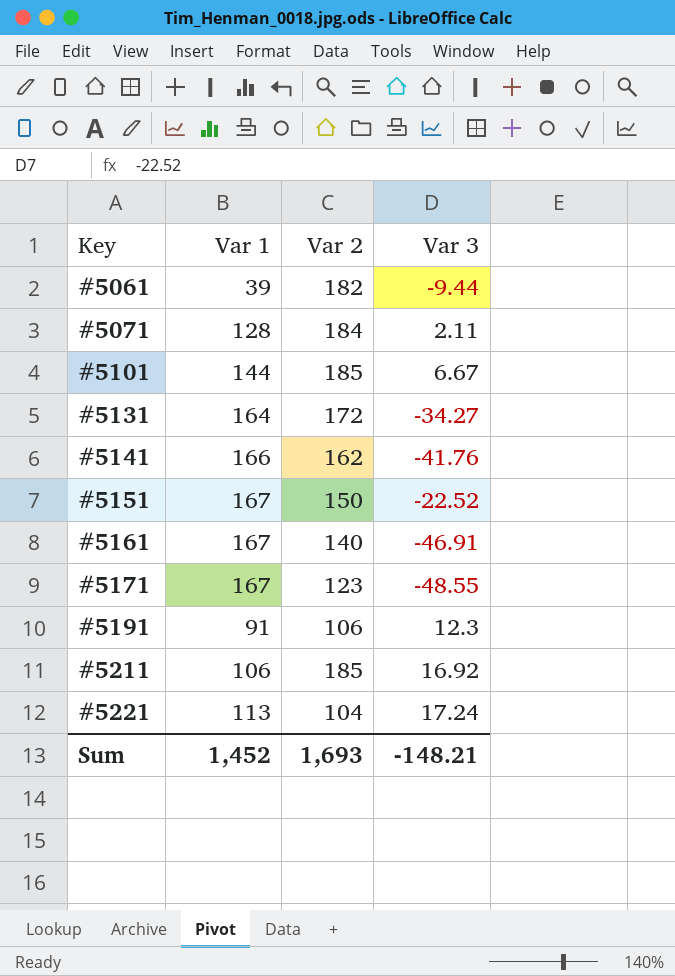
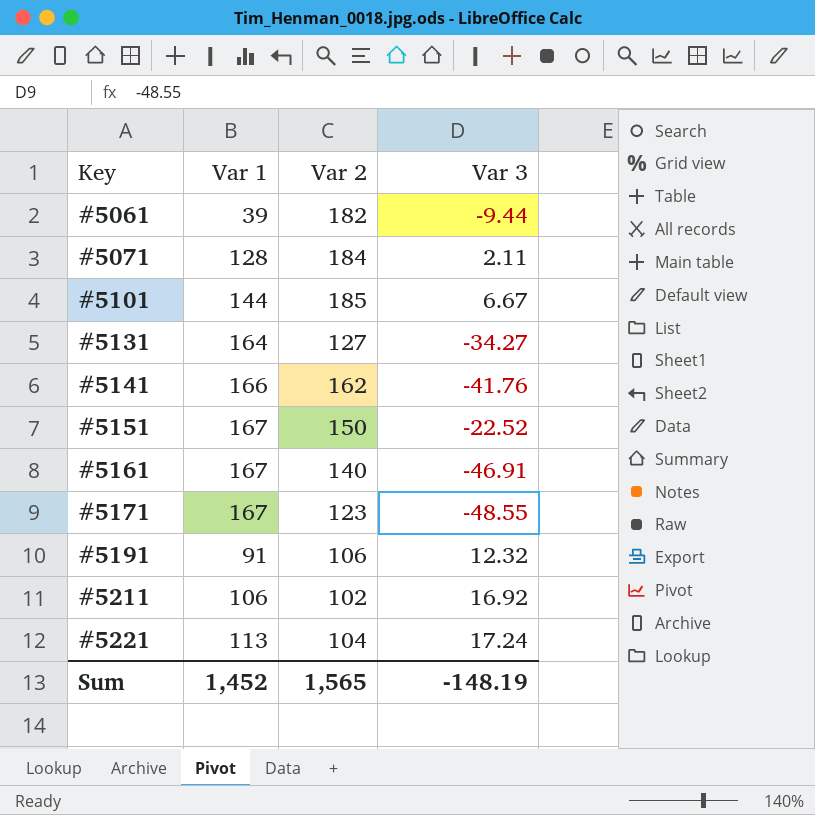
#5131 | Var 2: 172 -> 127
#5191 | Var 3: 12.3 -> 12.32
#5211 | Var 2: 185 -> 102
Sum | Var 2: 1,693 -> 1,565
Sum | Var 3: -148.21 -> -148.19

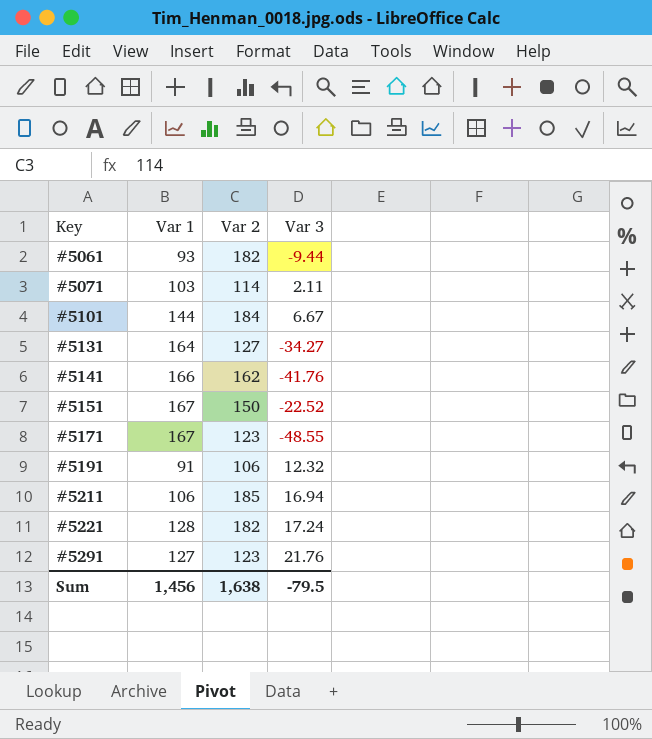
row #5161: 167 | 140 | -46.91 -> none
#5061 | Var 1: 39 -> 93
#5071 | Var 1: 128 -> 103
#5071 | Var 2: 184 -> 114
#5101 | Var 2: 185 -> 184
#5211 | Var 2: 102 -> 185
#5211 | Var 3: 16.92 -> 16.94
#5221 | Var 1: 113 -> 128
#5221 | Var 2: 104 -> 182
row #5291: none -> 127 | 123 | 21.76
Sum | Var 1: 1,452 -> 1,456
Sum | Var 2: 1,565 -> 1,638
Sum | Var 3: -148.19 -> -79.5

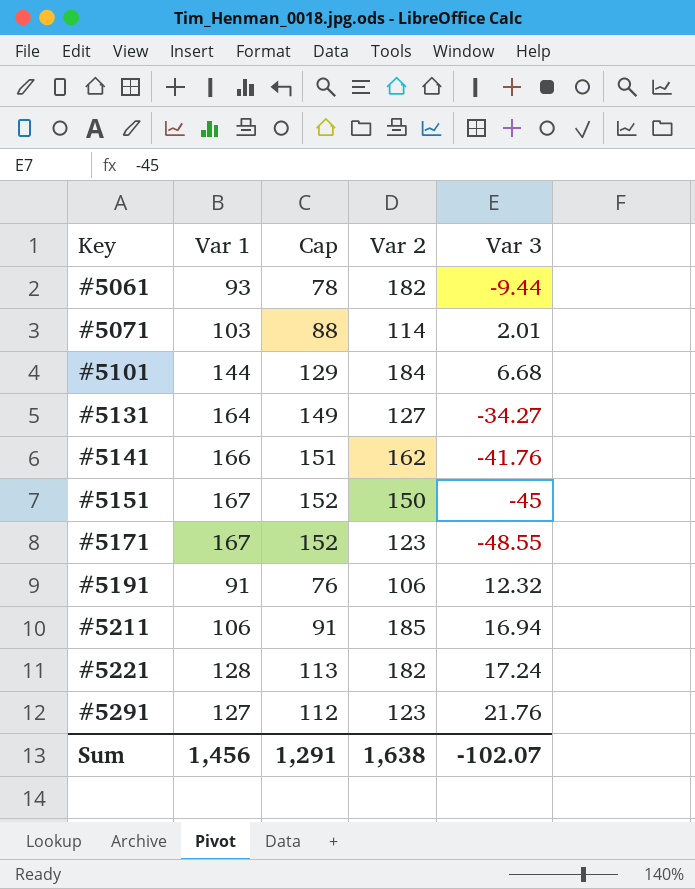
column Cap | formula: none -> [Var 1] - 15
#5071 | Var 3: 2.11 -> 2.01
#5101 | Var 3: 6.67 -> 6.68
#5151 | Var 3: -22.52 -> -45
Sum | Var 3: -79.5 -> -102.07

